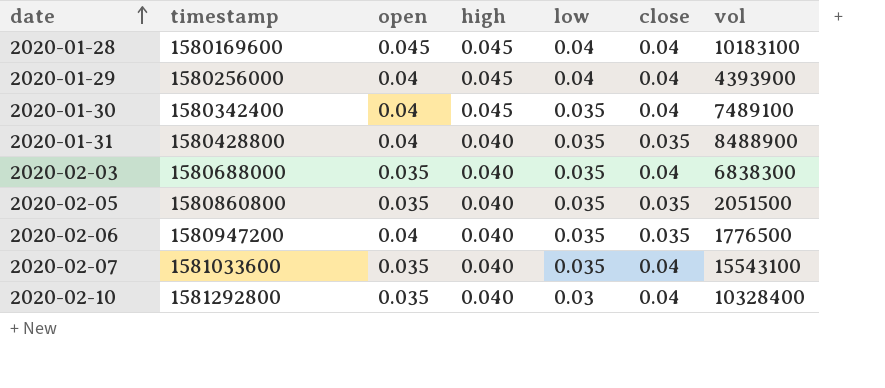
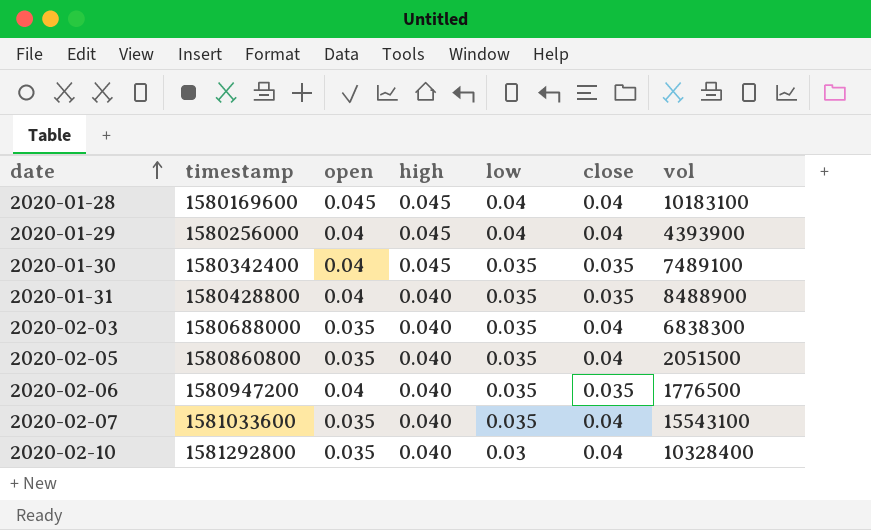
2020-01-30 | close: 0.04 -> 0.035
2020-02-05 | close: 0.035 -> 0.04

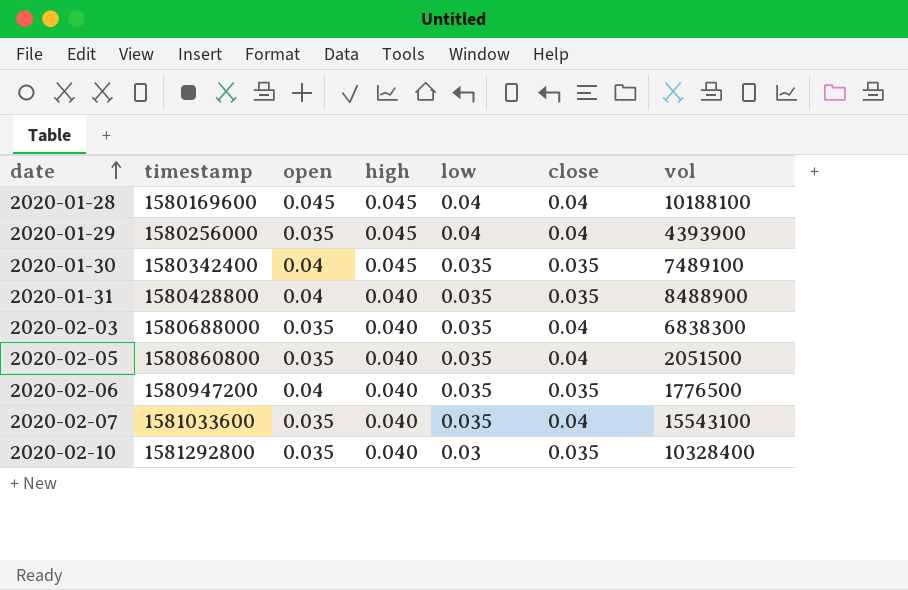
2020-01-28 | vol: 10183100 -> 10188100
2020-01-29 | open: 0.04 -> 0.035
2020-02-10 | close: 0.04 -> 0.035

